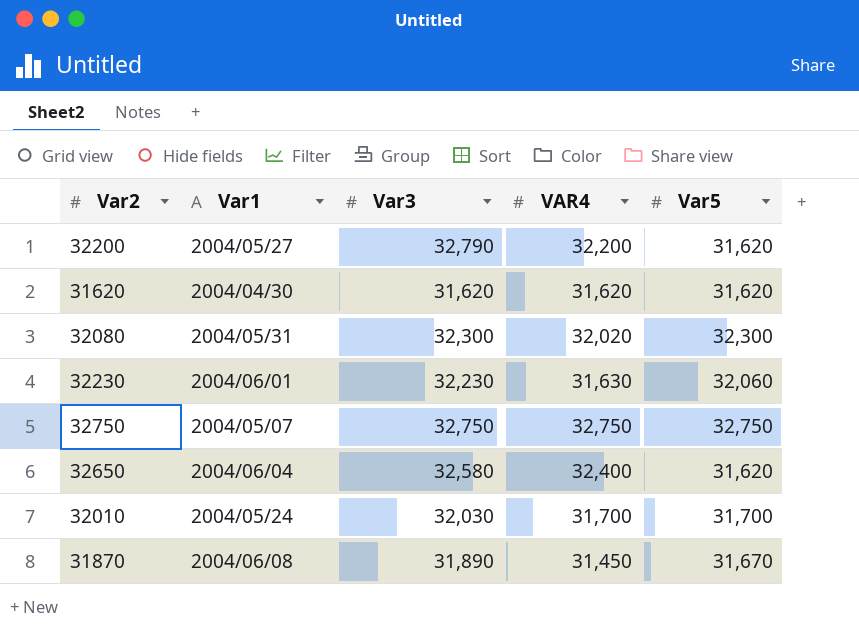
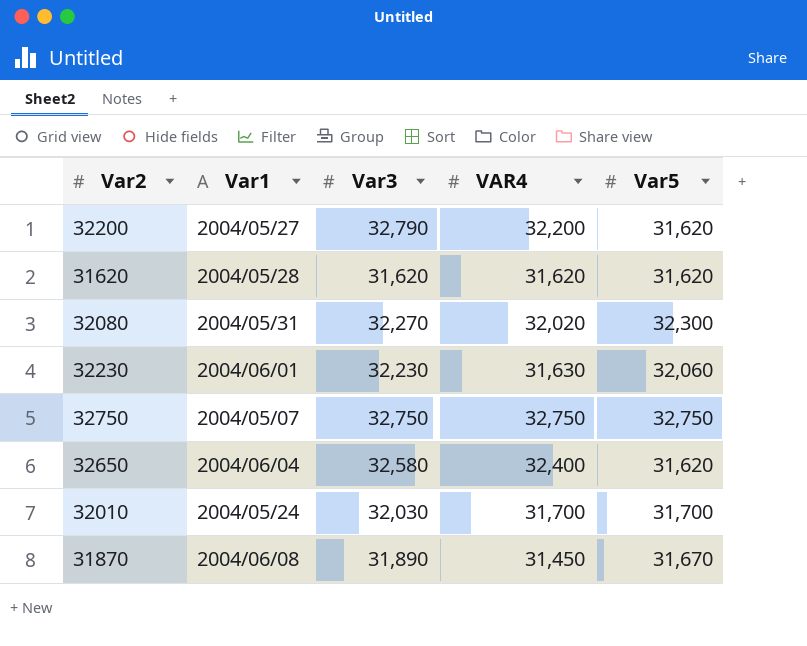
31620 | Var1: 2004/04/30 -> 2004/05/28
32080 | Var3: 32,300 -> 32,270

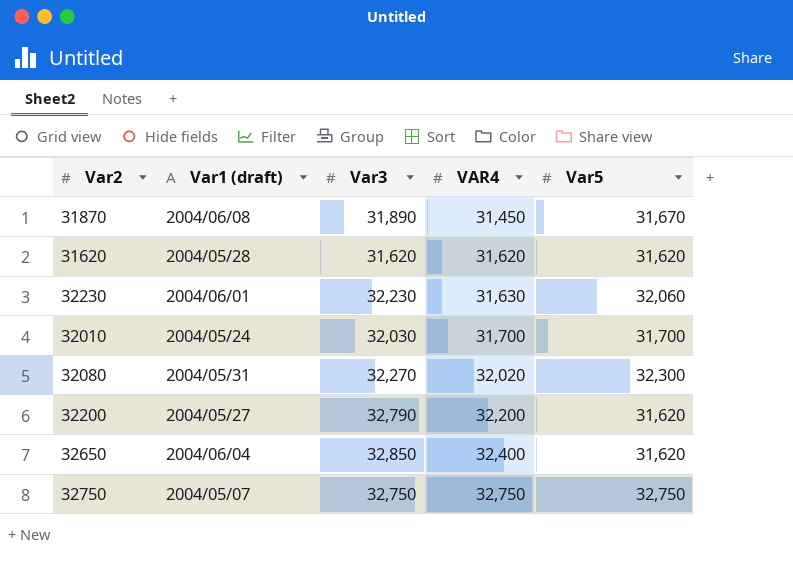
row order: none -> VAR4 ascending
column name: Var1 -> Var1 (draft)
32650 | Var3: 32,580 -> 32,850

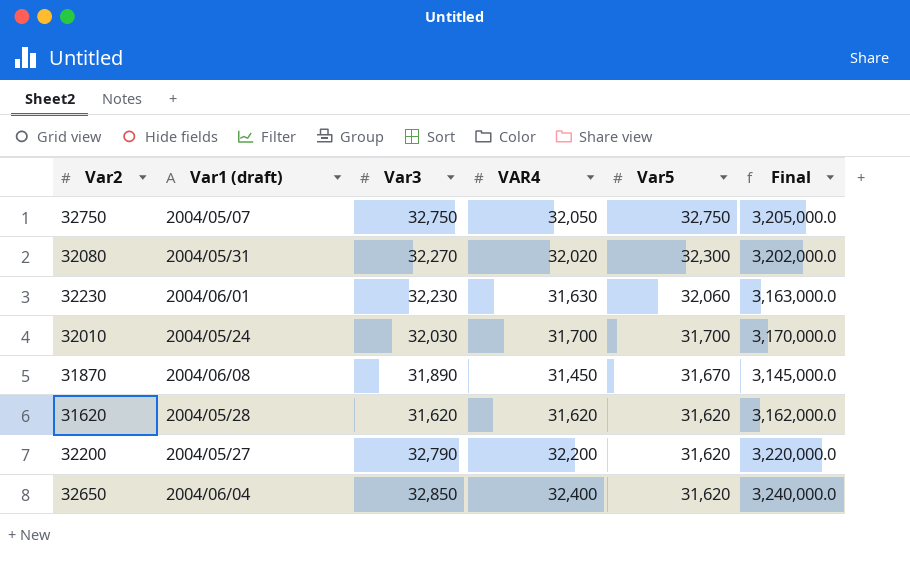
row order: VAR4 ascending -> Var5 descending
column Final | formula: none -> [VAR4] * 100
32750 | VAR4: 32,750 -> 32,050

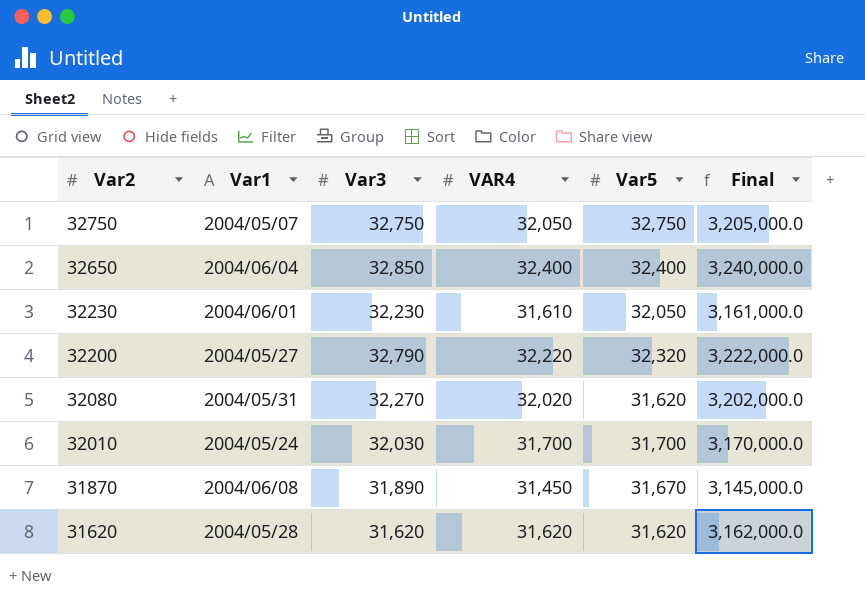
row order: Var5 descending -> Var2 descending
column name: Var1 (draft) -> Var1
32650 | Var5: 31,620 -> 32,400
32230 | VAR4: 31,630 -> 31,610
32230 | Var5: 32,060 -> 32,050
32230 | Final: 3,163,000.0 -> 3,161,000.0
32200 | VAR4: 32,200 -> 32,220
32200 | Var5: 31,620 -> 32,320
32200 | Final: 3,220,000.0 -> 3,222,000.0
32080 | Var5: 32,300 -> 31,620

